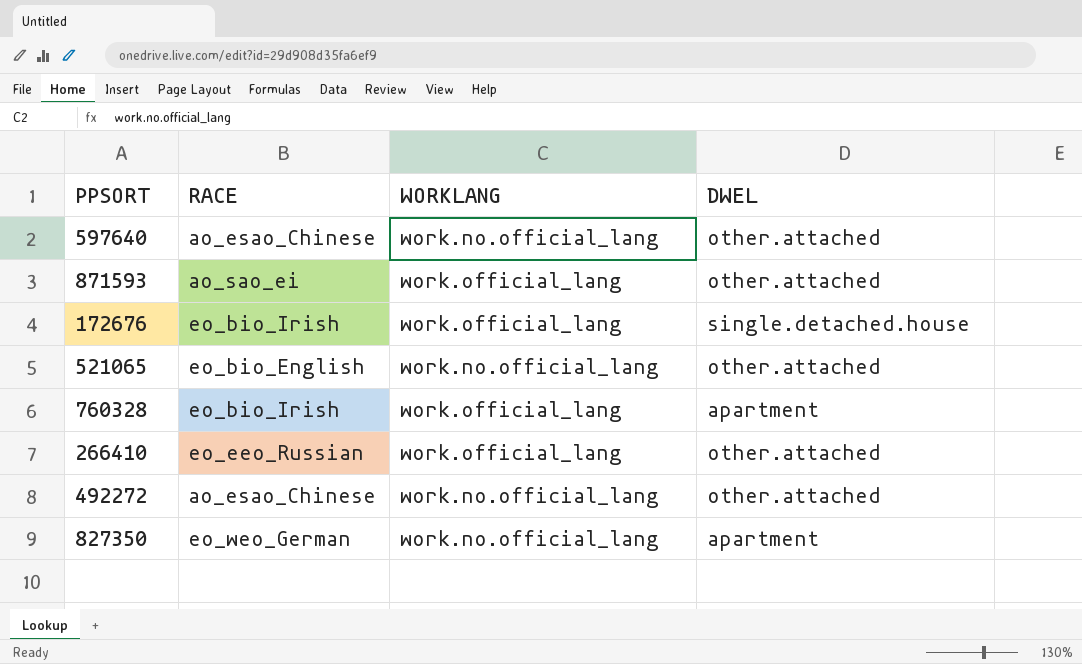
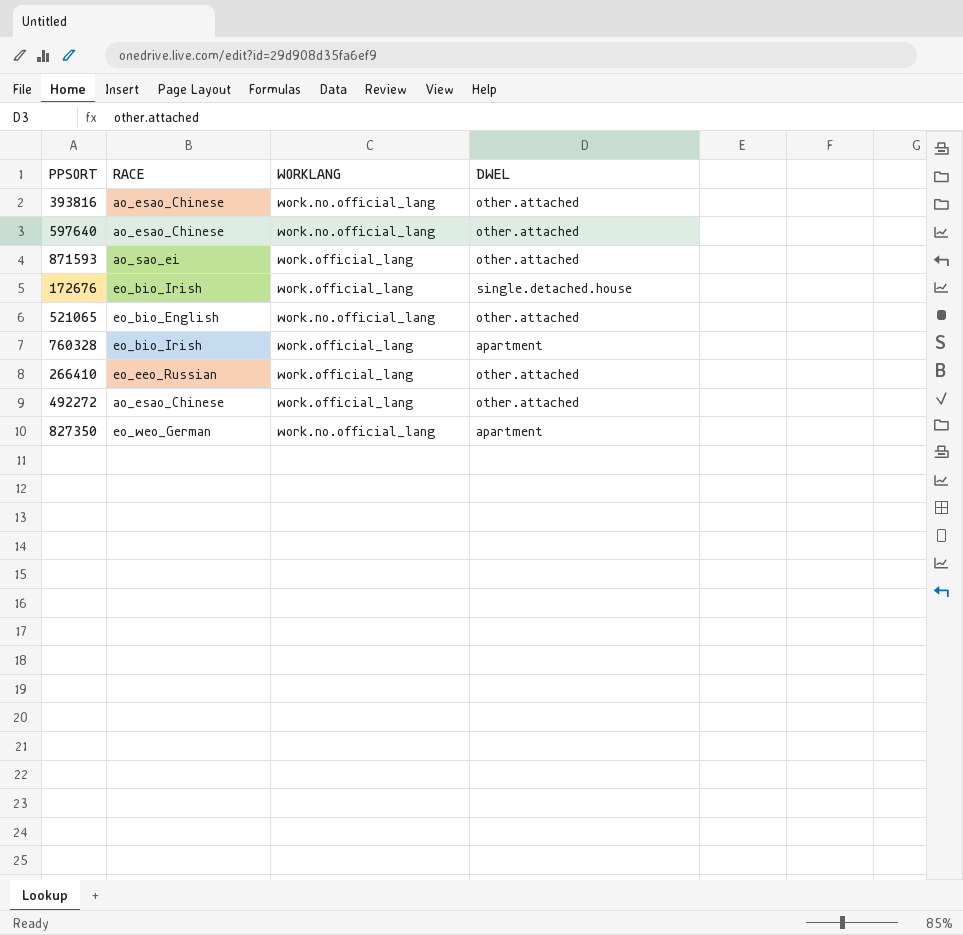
row 393816: none -> ao_esao_Chinese | work.no.official_lang | other.attached
492272 | WORKLANG: work.no.official_lang -> work.official_lang

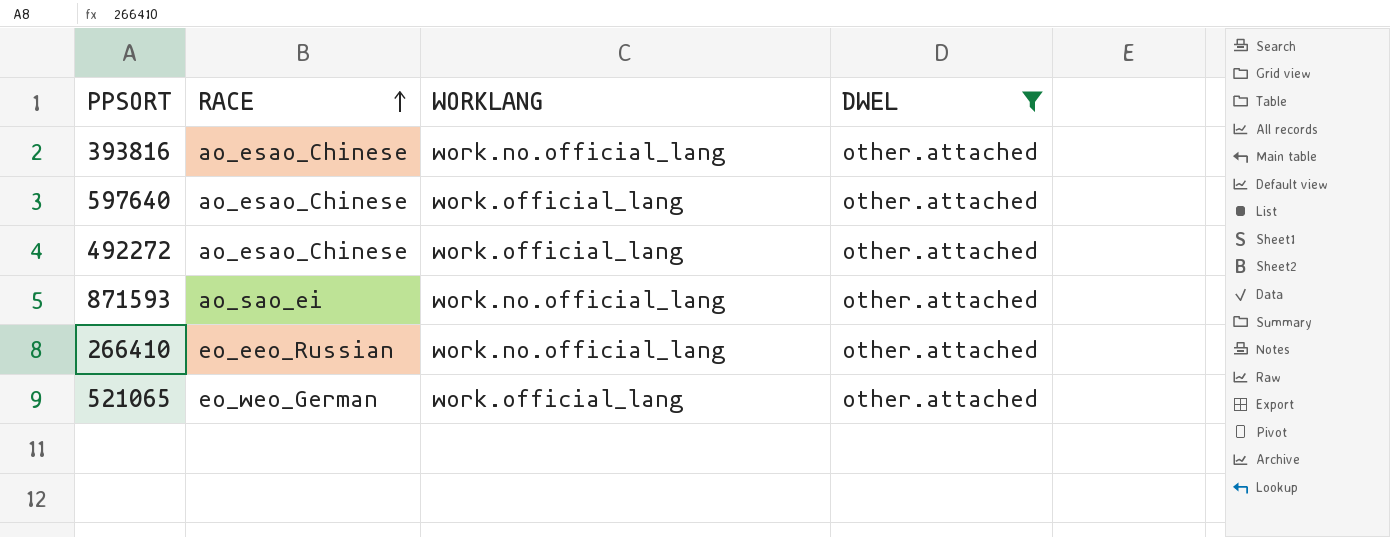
filter: none -> DWEL = other.attached
row order: none -> RACE ascending
597640 | WORKLANG: work.no.official_lang -> work.official_lang
871593 | WORKLANG: work.official_lang -> work.no.official_lang
266410 | WORKLANG: work.official_lang -> work.no.official_lang
521065 | RACE: eo_bio_English -> eo_weo_German
521065 | WORKLANG: work.no.official_lang -> work.official_lang

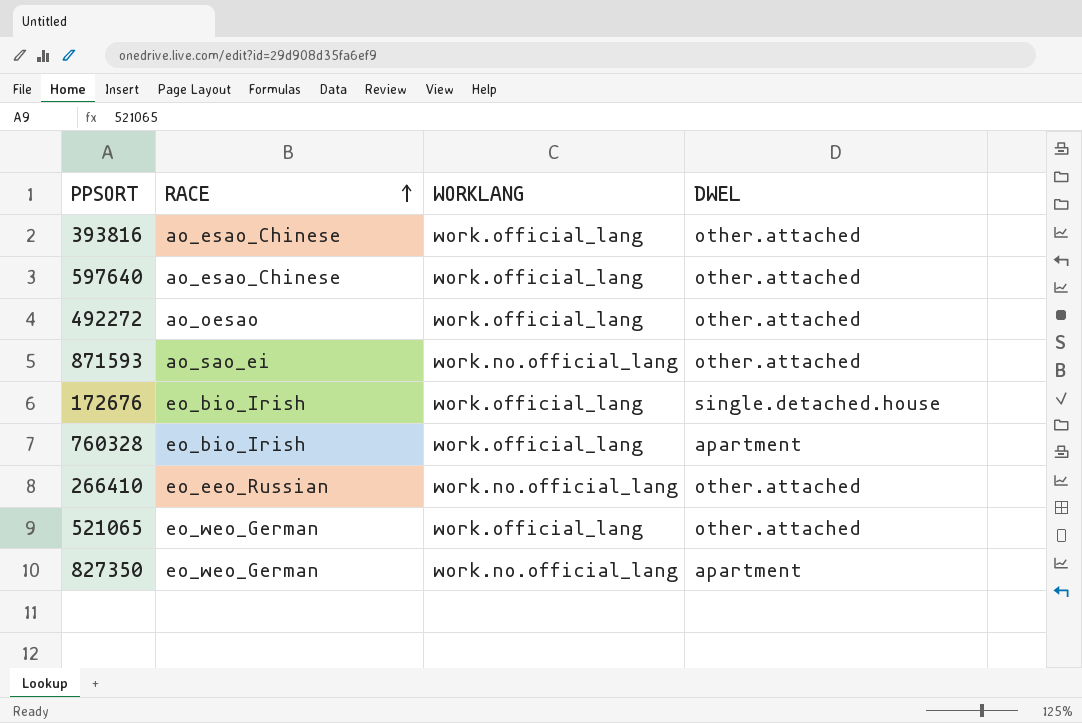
filter: DWEL = other.attached -> none
393816 | WORKLANG: work.no.official_lang -> work.official_lang
492272 | RACE: ao_esao_Chinese -> ao_oesao

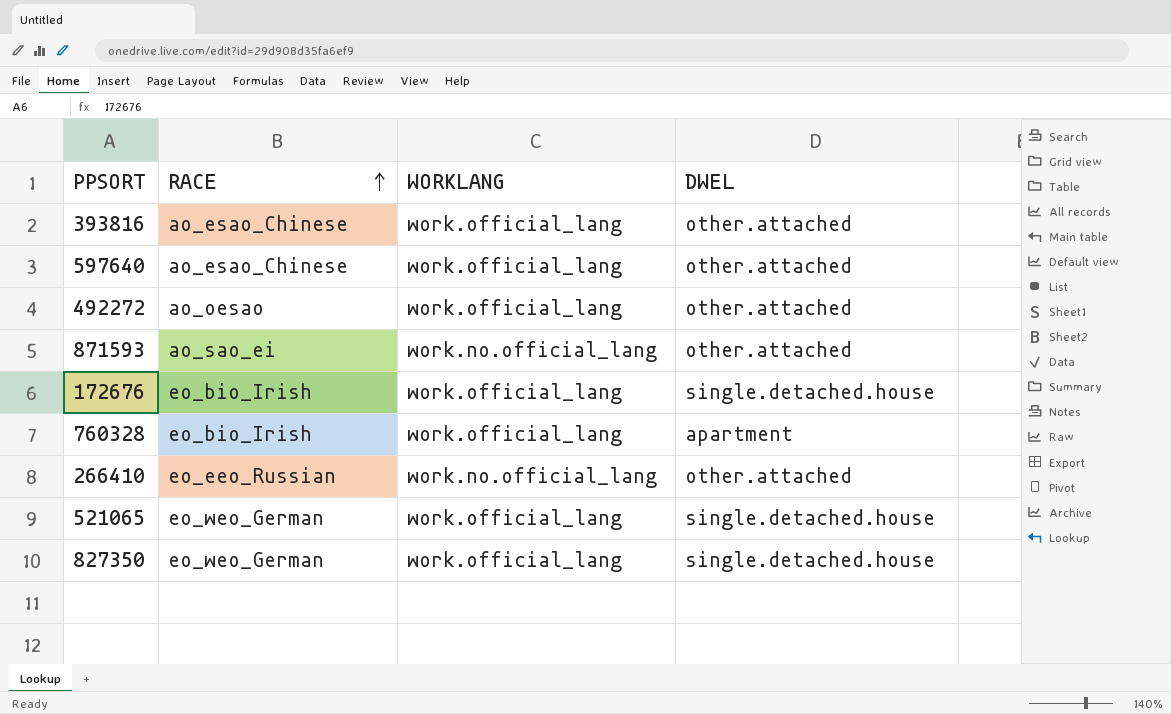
521065 | DWEL: other.attached -> single.detached.house
827350 | WORKLANG: work.no.official_lang -> work.official_lang
827350 | DWEL: apartment -> single.detached.house

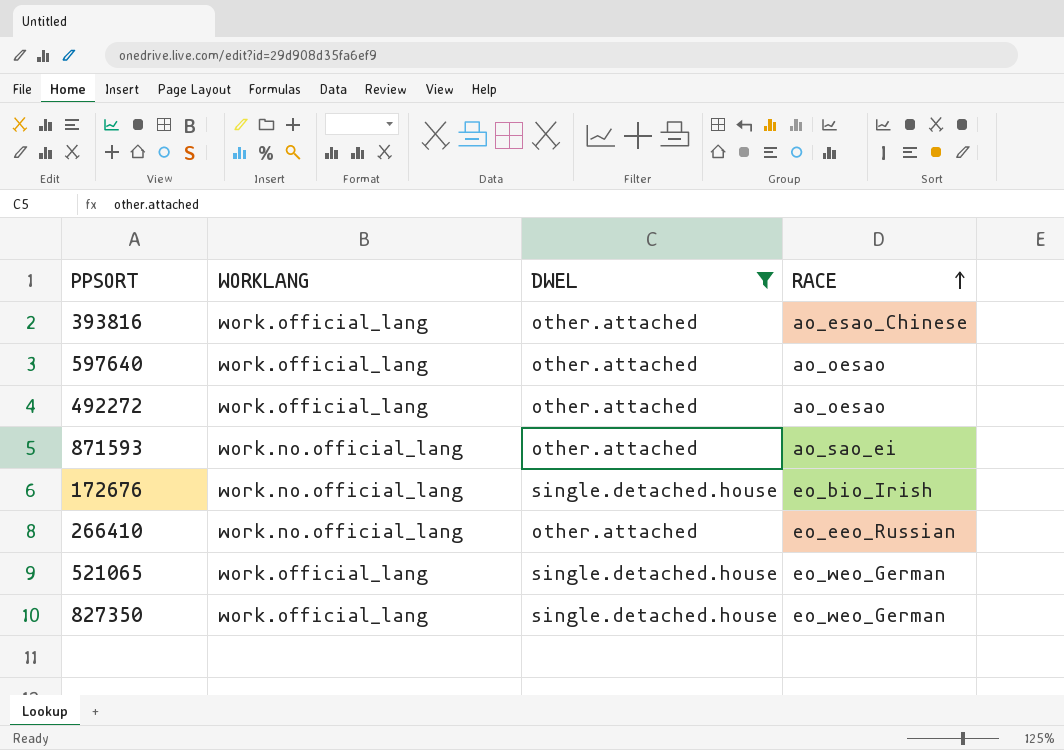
filter: none -> DWEL != apartment
column RACE | position: 2 -> 4
597640 | RACE: ao_esao_Chinese -> ao_oesao
172676 | WORKLANG: work.official_lang -> work.no.official_lang

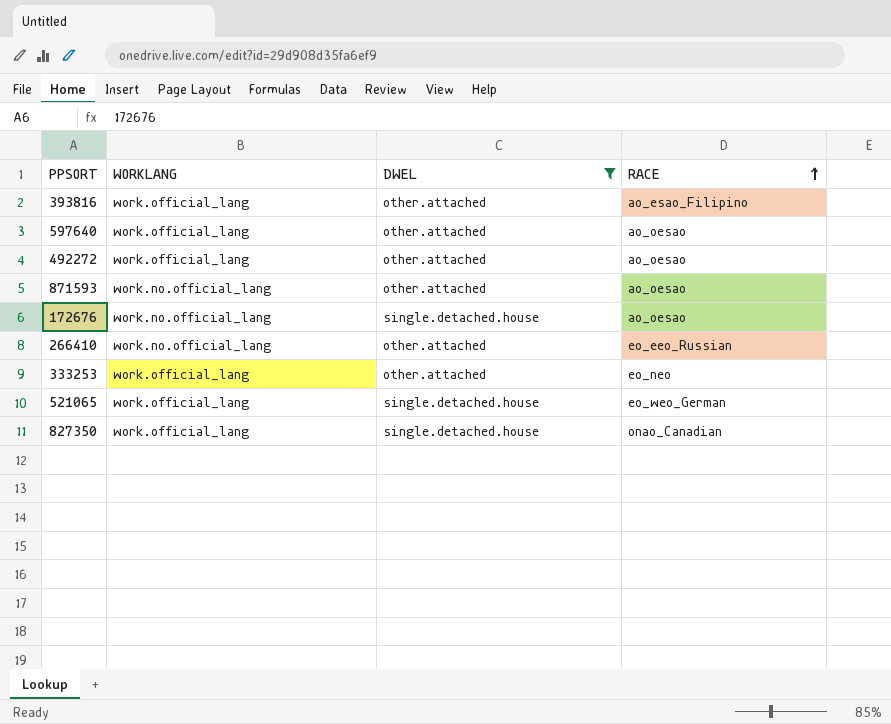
393816 | RACE: ao_esao_Chinese -> ao_esao_Filipino
871593 | RACE: ao_sao_ei -> ao_oesao
172676 | RACE: eo_bio_Irish -> ao_oesao
row 333253: none -> work.official_lang | other.attached | eo_neo
827350 | RACE: eo_weo_German -> onao_Canadian

